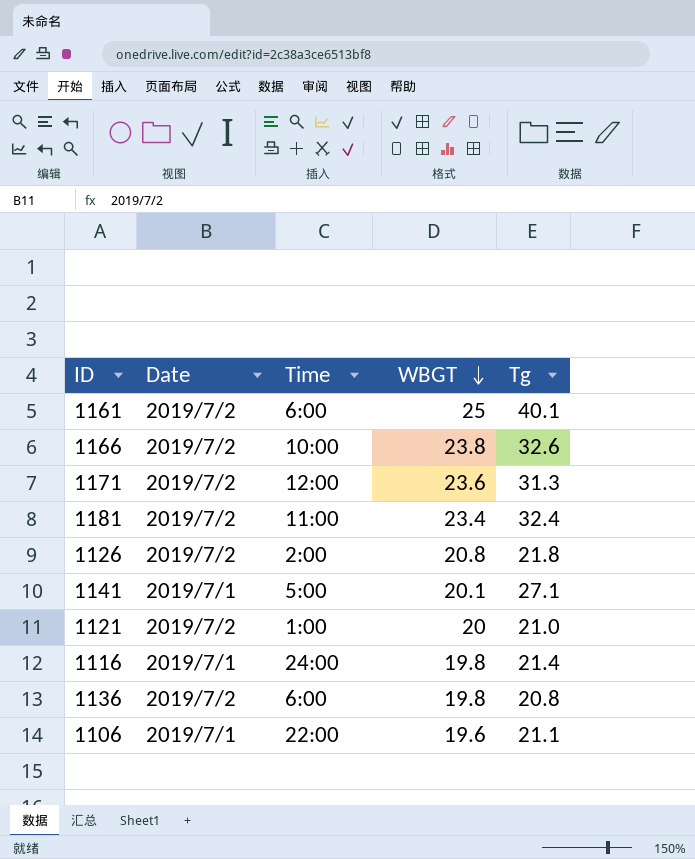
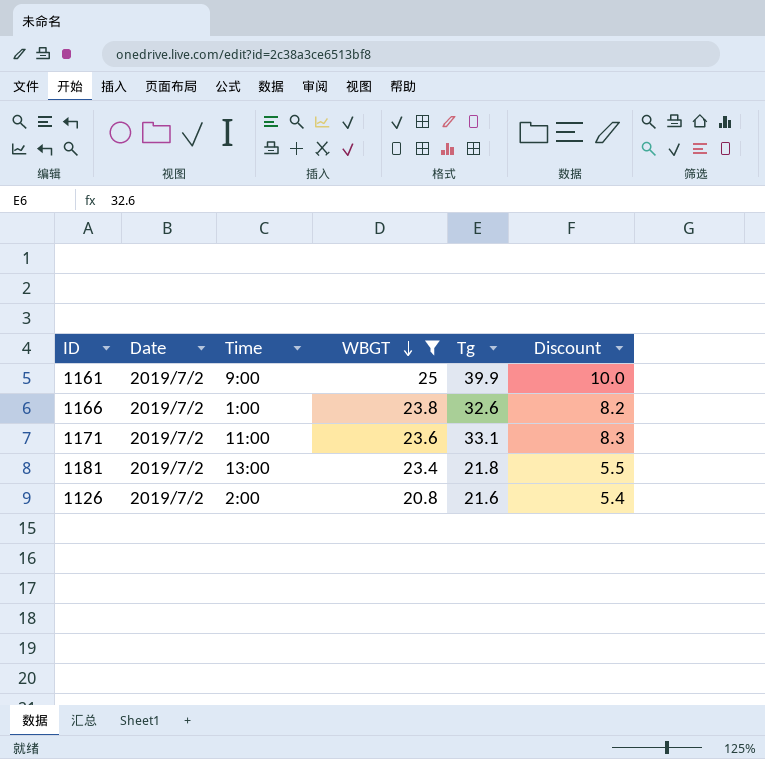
filter: none -> WBGT >= 20.8
column Discount | formula: none -> [Tg] * 0.25
1161 | Time: 6:00 -> 9:00
1161 | Tg: 40.1 -> 39.9
1166 | Time: 10:00 -> 1:00
1171 | Time: 12:00 -> 11:00
1171 | Tg: 31.3 -> 33.1
1181 | Time: 11:00 -> 13:00
1181 | Tg: 32.4 -> 21.8
1126 | Tg: 21.8 -> 21.6

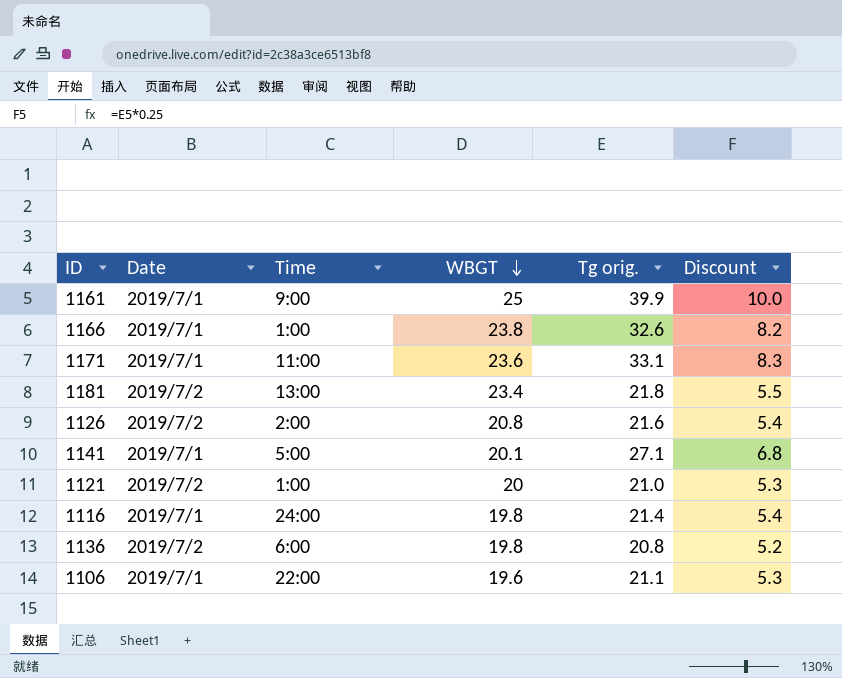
filter: WBGT >= 20.8 -> none
column name: Tg -> Tg orig.
1161 | Date: 2019/7/2 -> 2019/7/1
1166 | Date: 2019/7/2 -> 2019/7/1
1171 | Date: 2019/7/2 -> 2019/7/1

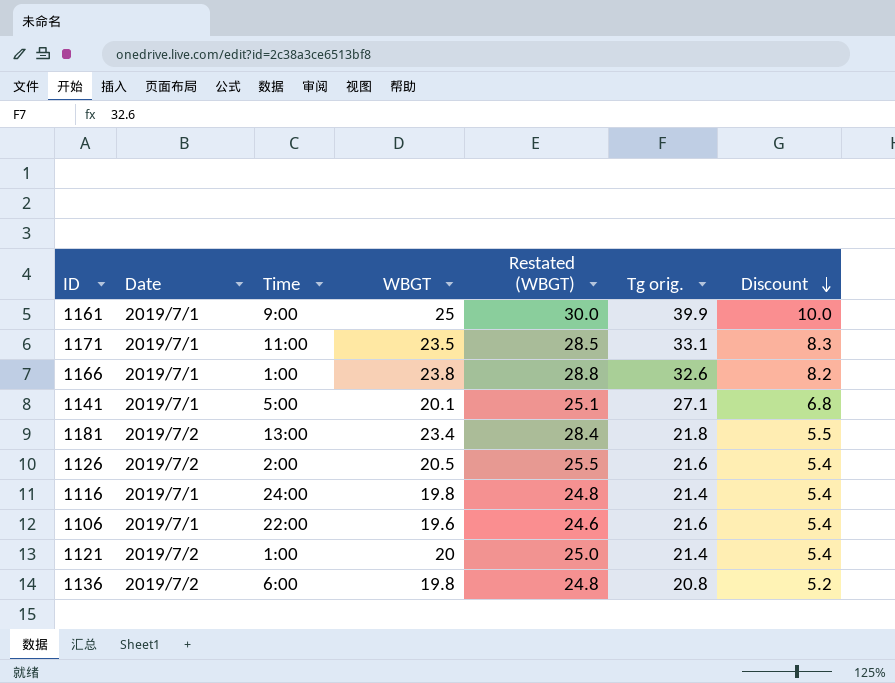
row order: WBGT descending -> Discount descending
column Restated (WBGT) | formula: none -> [WBGT] + 5
1171 | WBGT: 23.6 -> 23.5
1126 | WBGT: 20.8 -> 20.5
1106 | Tg orig.: 21.1 -> 21.6
1106 | Discount: 5.3 -> 5.4
1121 | Tg orig.: 21.0 -> 21.4
1121 | Discount: 5.3 -> 5.4

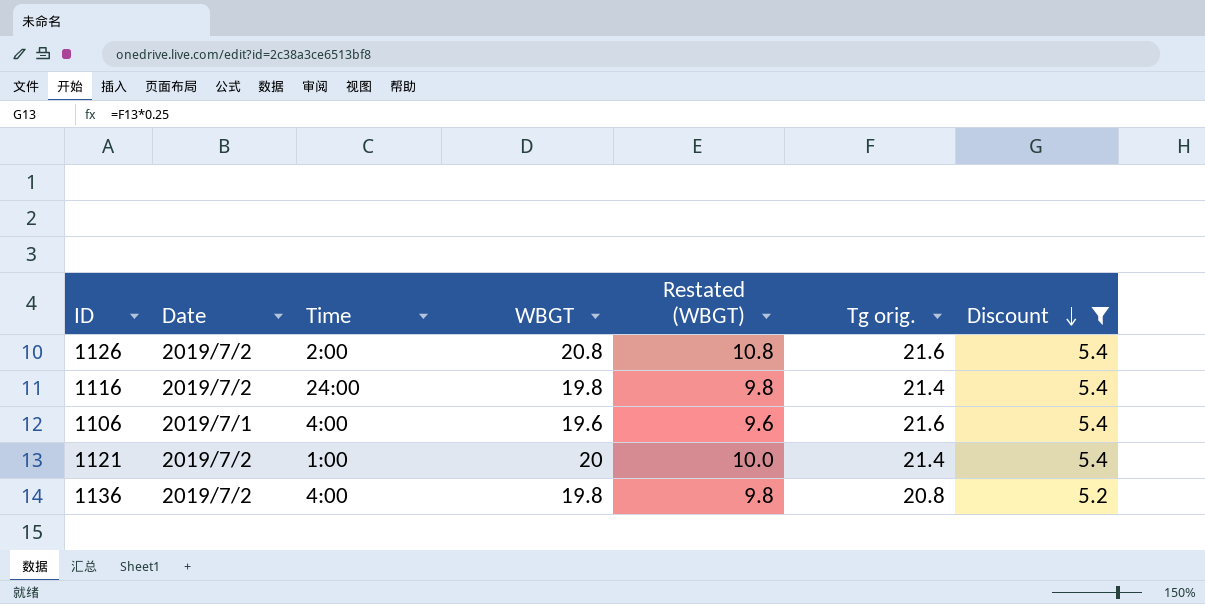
filter: none -> Discount <= 5.4
column Restated (WBGT) | formula: [WBGT] + 5 -> [WBGT] - 10
1126 | WBGT: 20.5 -> 20.8
1116 | Date: 2019/7/1 -> 2019/7/2
1106 | Time: 22:00 -> 4:00
1136 | Time: 6:00 -> 4:00

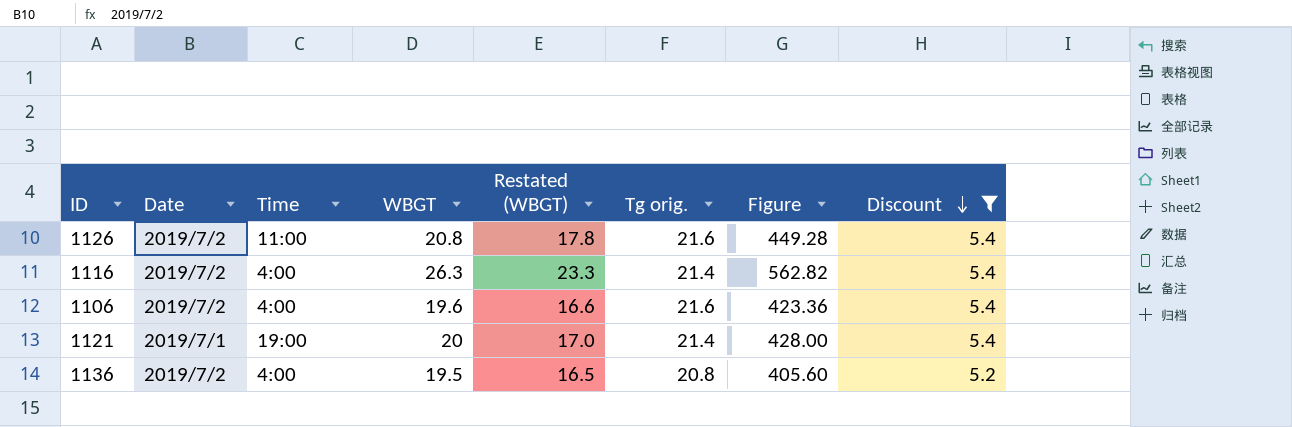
column Restated (WBGT) | formula: [WBGT] - 10 -> [WBGT] - 3
column Figure | formula: none -> [WBGT] * [Tg orig.]
1126 | Time: 2:00 -> 11:00
1116 | Time: 24:00 -> 4:00
1116 | WBGT: 19.8 -> 26.3
1106 | Date: 2019/7/1 -> 2019/7/2
1121 | Date: 2019/7/2 -> 2019/7/1
1121 | Time: 1:00 -> 19:00
1136 | WBGT: 19.8 -> 19.5

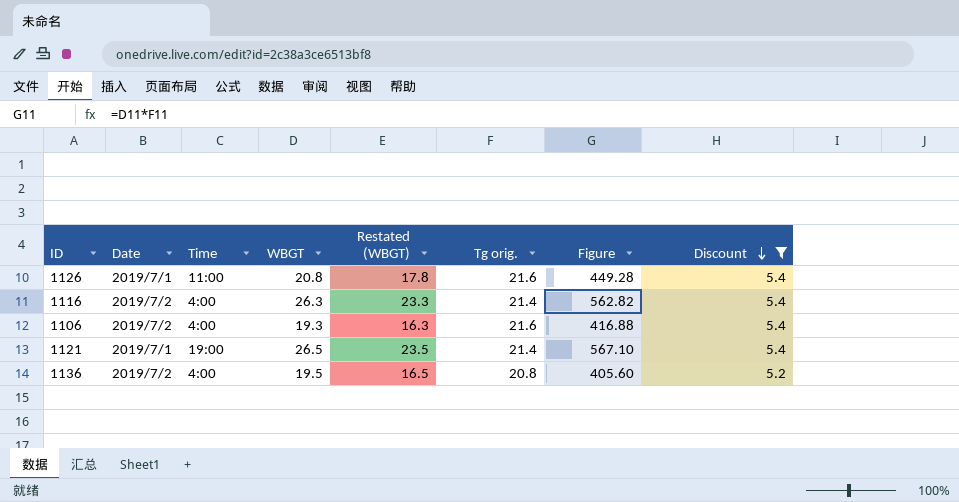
1126 | Date: 2019/7/2 -> 2019/7/1
1106 | WBGT: 19.6 -> 19.3
1106 | Restated (WBGT): 16.6 -> 16.3
1106 | Figure: 423.36 -> 416.88
1121 | WBGT: 20 -> 26.5
1121 | Restated (WBGT): 17.0 -> 23.5
1121 | Figure: 428.00 -> 567.10

